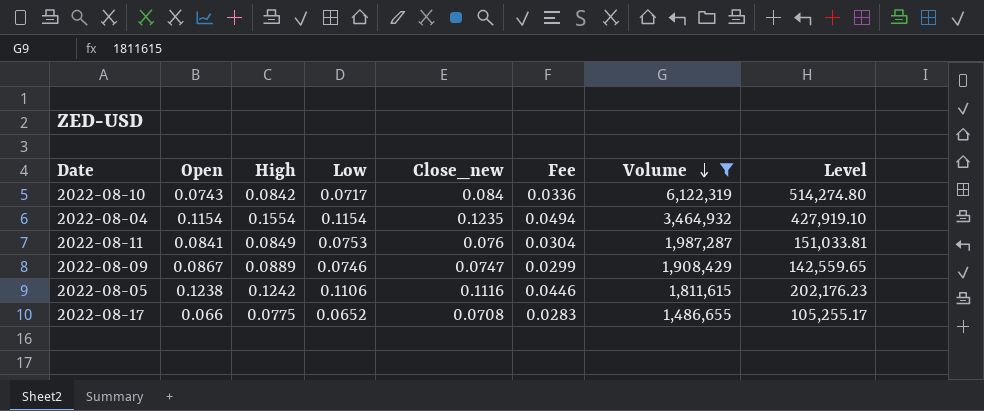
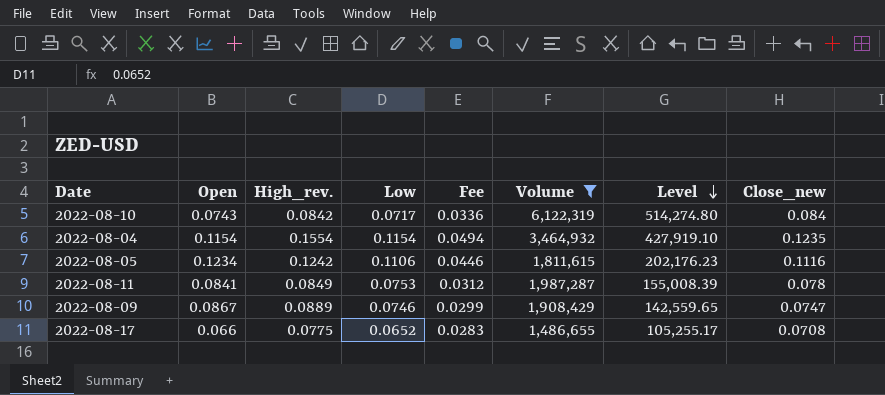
row order: Volume descending -> Level descending
column name: High -> High_rev.
column Close_new | position: 5 -> 8
2022-08-05 | Open: 0.1238 -> 0.1234
2022-08-11 | Fee: 0.0304 -> 0.0312
2022-08-11 | Level: 151,033.81 -> 155,008.39
2022-08-11 | Close_new: 0.076 -> 0.078

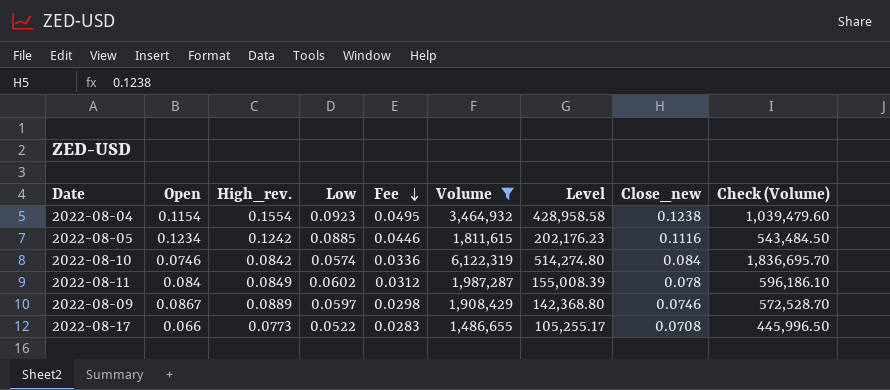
row order: Level descending -> Fee descending
column Check (Volume) | formula: none -> [Volume] * 0.3
2022-08-04 | Low: 0.1154 -> 0.0923
2022-08-04 | Fee: 0.0494 -> 0.0495
2022-08-04 | Level: 427,919.10 -> 428,958.58
2022-08-04 | Close_new: 0.1235 -> 0.1238
2022-08-05 | Low: 0.1106 -> 0.0885
2022-08-10 | Open: 0.0743 -> 0.0746
2022-08-10 | Low: 0.0717 -> 0.0574
2022-08-11 | Open: 0.0841 -> 0.084
2022-08-11 | Low: 0.0753 -> 0.0602
2022-08-09 | Low: 0.0746 -> 0.0597
2022-08-09 | Fee: 0.0299 -> 0.0298
2022-08-09 | Level: 142,559.65 -> 142,368.80
2022-08-09 | Close_new: 0.0747 -> 0.0746
2022-08-17 | High_rev.: 0.0775 -> 0.0773
2022-08-17 | Low: 0.0652 -> 0.0522

